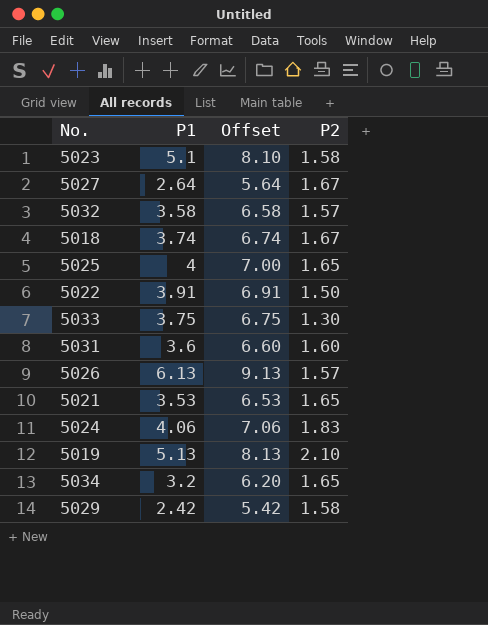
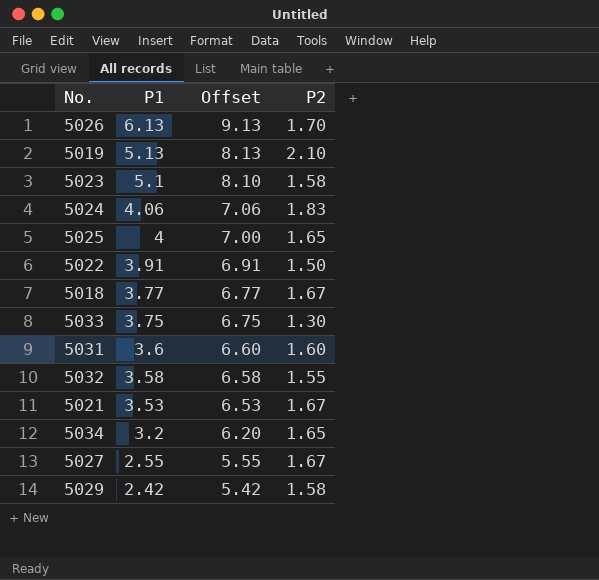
row order: none -> P1 descending
5026 | P2: 1.57 -> 1.70
5018 | P1: 3.74 -> 3.77
5018 | Offset: 6.74 -> 6.77
5032 | P2: 1.57 -> 1.55
5021 | P2: 1.65 -> 1.67
5027 | P1: 2.64 -> 2.55
5027 | Offset: 5.64 -> 5.55

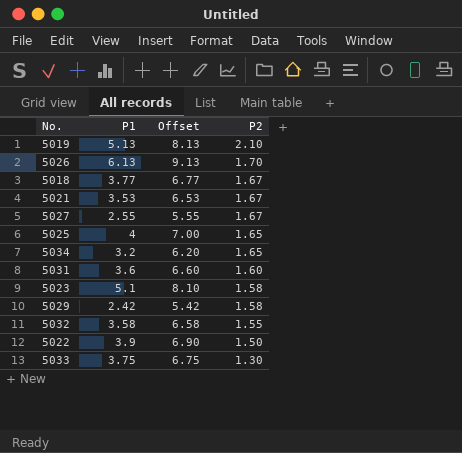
row order: P1 descending -> P2 descending
row 5024: 4.06 | 7.06 | 1.83 -> none
5022 | P1: 3.91 -> 3.9
5022 | Offset: 6.91 -> 6.90

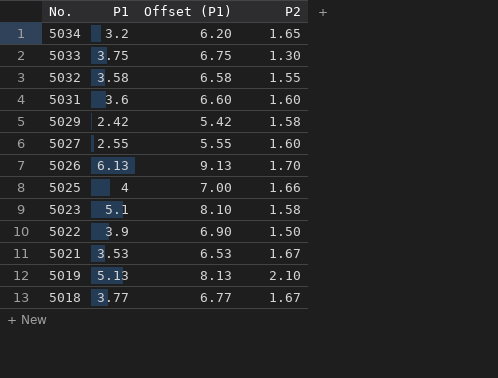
row order: P2 descending -> No. descending
column name: Offset -> Offset (P1)
5027 | P2: 1.67 -> 1.60
5025 | P2: 1.65 -> 1.66

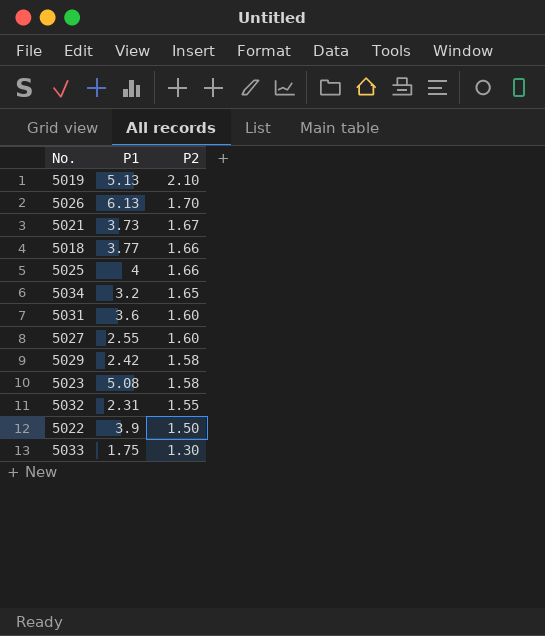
row order: No. descending -> P2 descending
column Offset (P1) | formula: [P1] + 3 -> none
5021 | P1: 3.53 -> 3.73
5018 | P2: 1.67 -> 1.66
5023 | P1: 5.1 -> 5.08
5032 | P1: 3.58 -> 2.31
5033 | P1: 3.75 -> 1.75

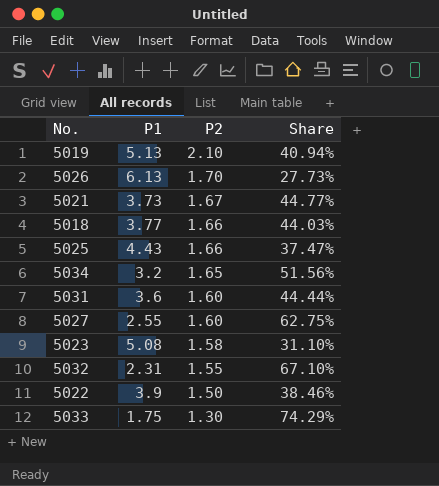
column Share | formula: none -> [P2] / [P1]
row 5029: 2.42 | 1.58 -> none
5025 | P1: 4 -> 4.43

